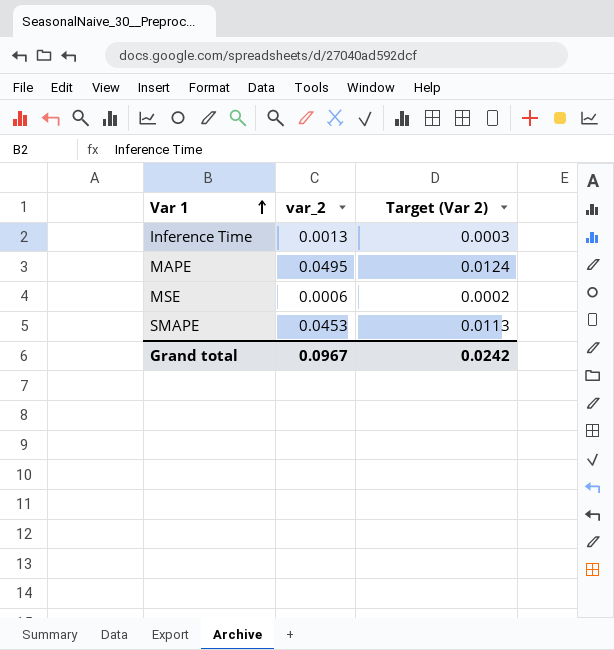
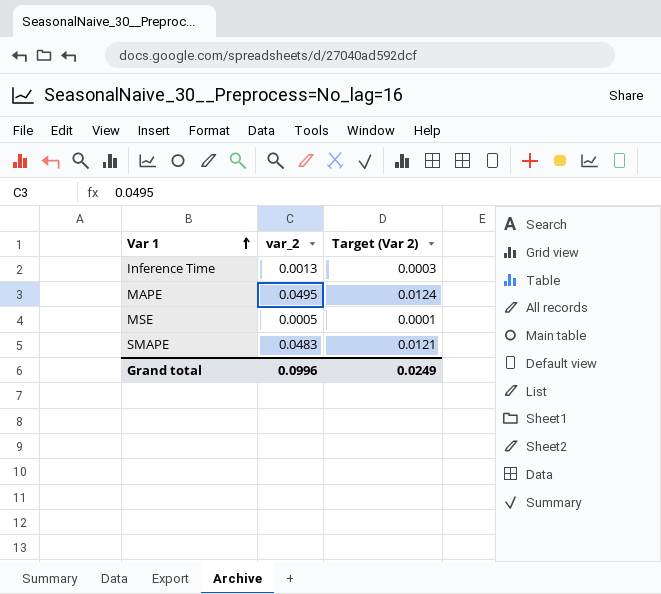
MSE | var_2: 0.0006 -> 0.0005
MSE | Target (Var 2): 0.0002 -> 0.0001
SMAPE | var_2: 0.0453 -> 0.0483
SMAPE | Target (Var 2): 0.0113 -> 0.0121
Grand total | var_2: 0.0967 -> 0.0996
Grand total | Target (Var 2): 0.0242 -> 0.0249

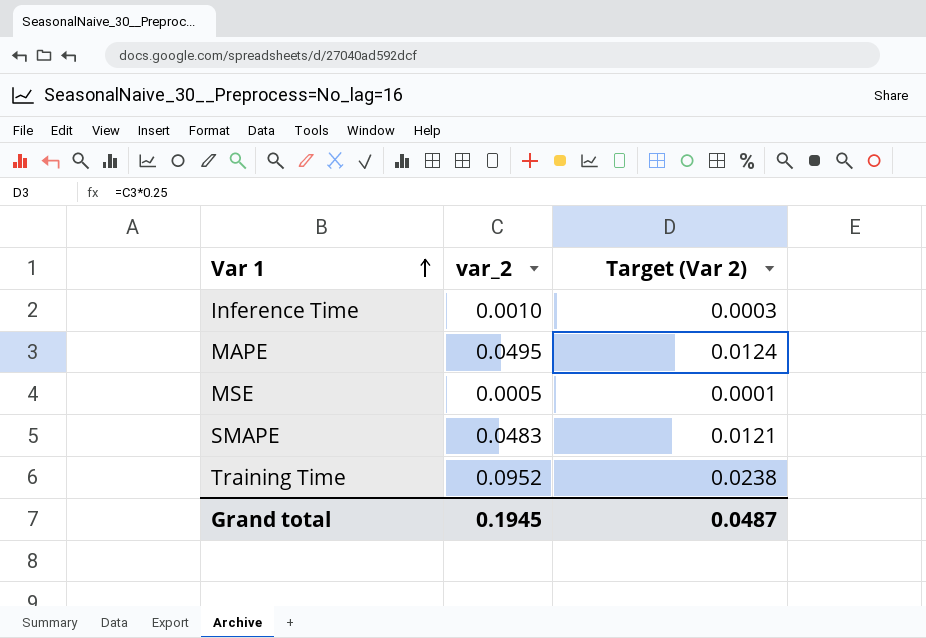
Inference Time | var_2: 0.0013 -> 0.0010
row Training Time: none -> 0.0952 | 0.0238
Grand total | var_2: 0.0996 -> 0.1945
Grand total | Target (Var 2): 0.0249 -> 0.0487

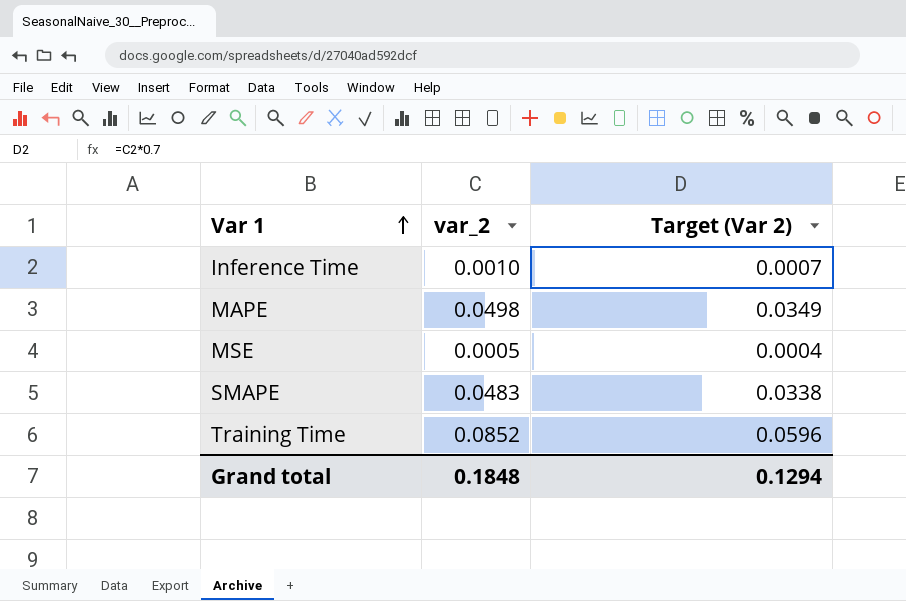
column Target (Var 2) | formula: [var_2] * 0.25 -> [var_2] * 0.7
MAPE | var_2: 0.0495 -> 0.0498
Training Time | var_2: 0.0952 -> 0.0852
Grand total | var_2: 0.1945 -> 0.1848
Grand total | Target (Var 2): 0.0487 -> 0.1294

